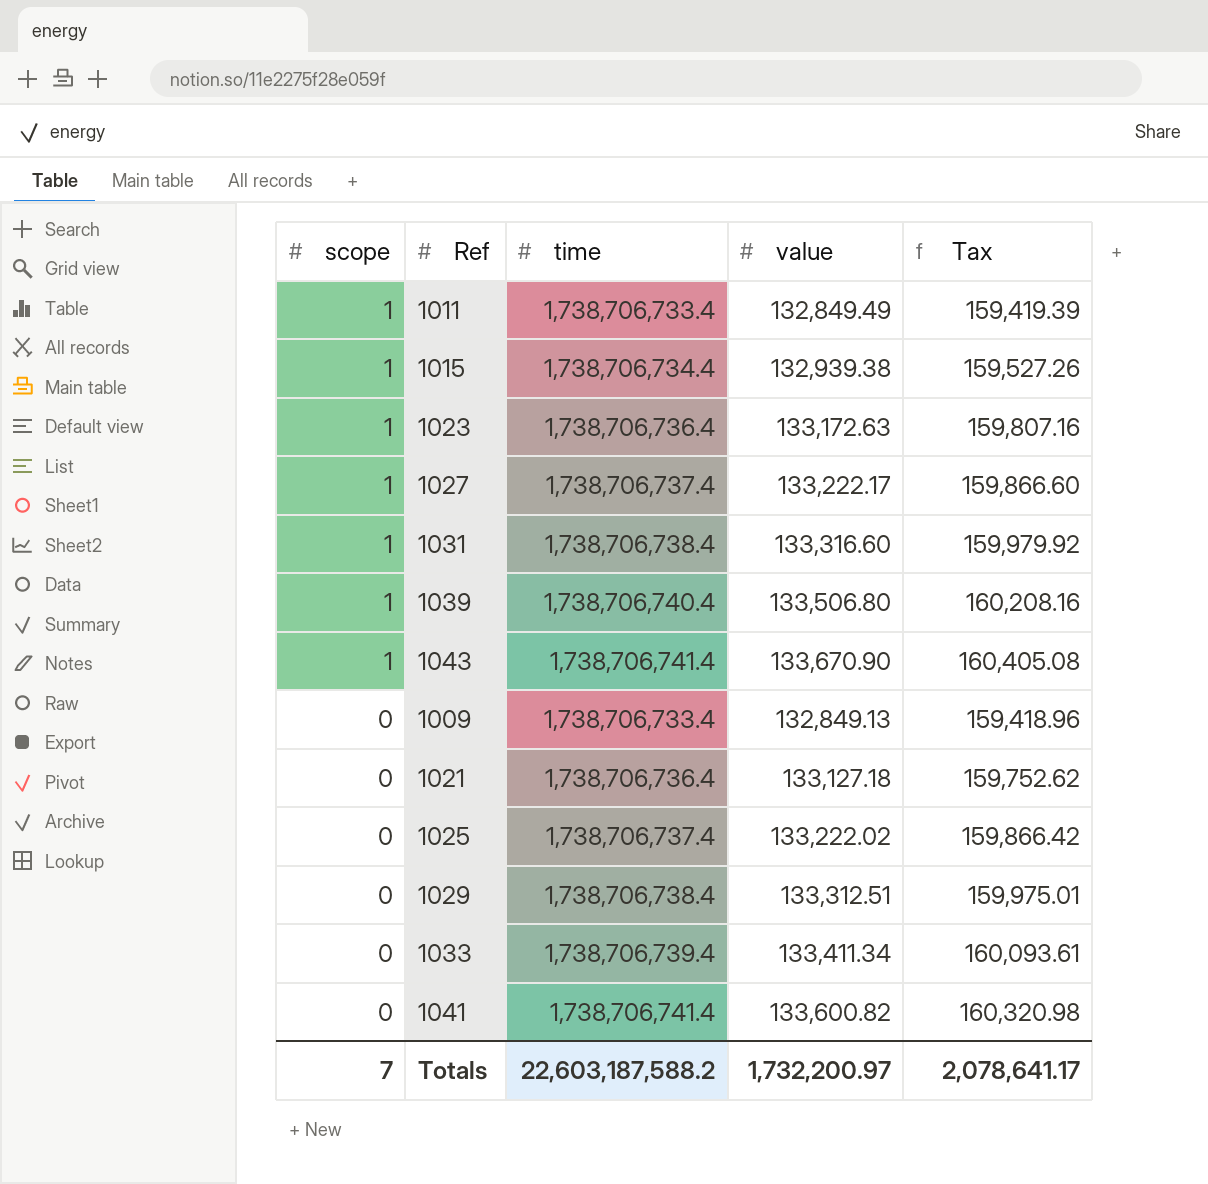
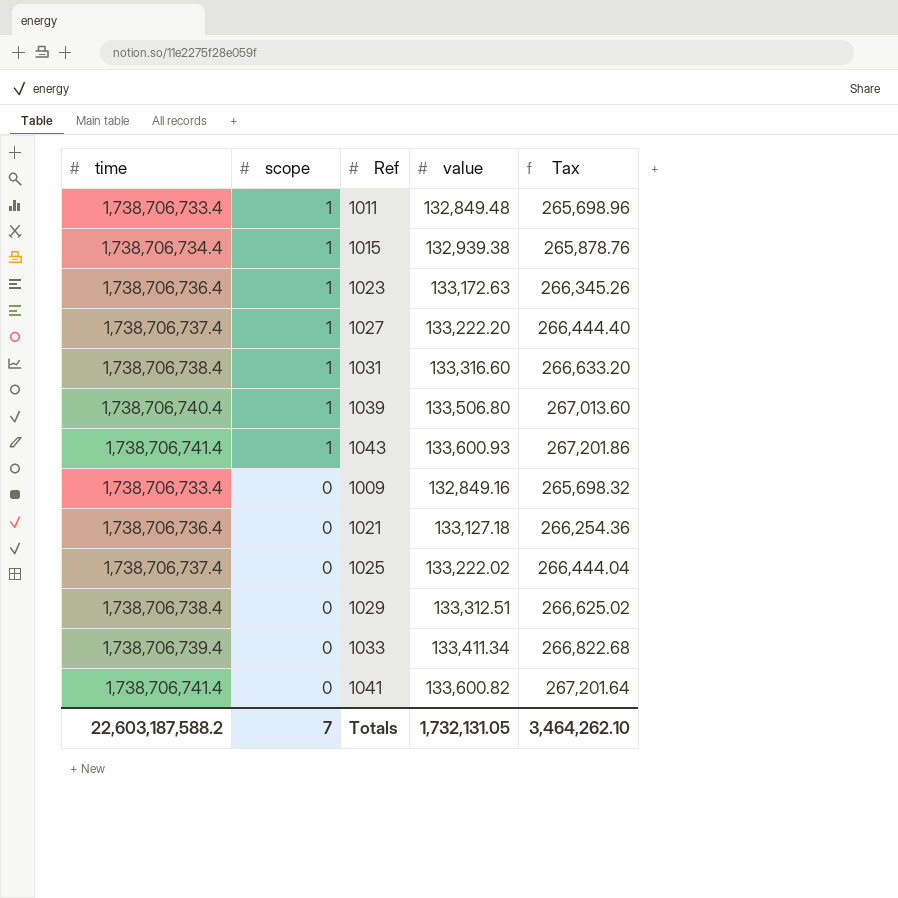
column time | position: 3 -> 1
column Tax | formula: [value] * 1.2 -> [value] * 2
1011 | value: 132,849.49 -> 132,849.48
1027 | value: 133,222.17 -> 133,222.20
1043 | value: 133,670.90 -> 133,600.93
1009 | value: 132,849.13 -> 132,849.16
Totals | value: 1,732,200.97 -> 1,732,131.05
Totals | Tax: 2,078,641.17 -> 3,464,262.10

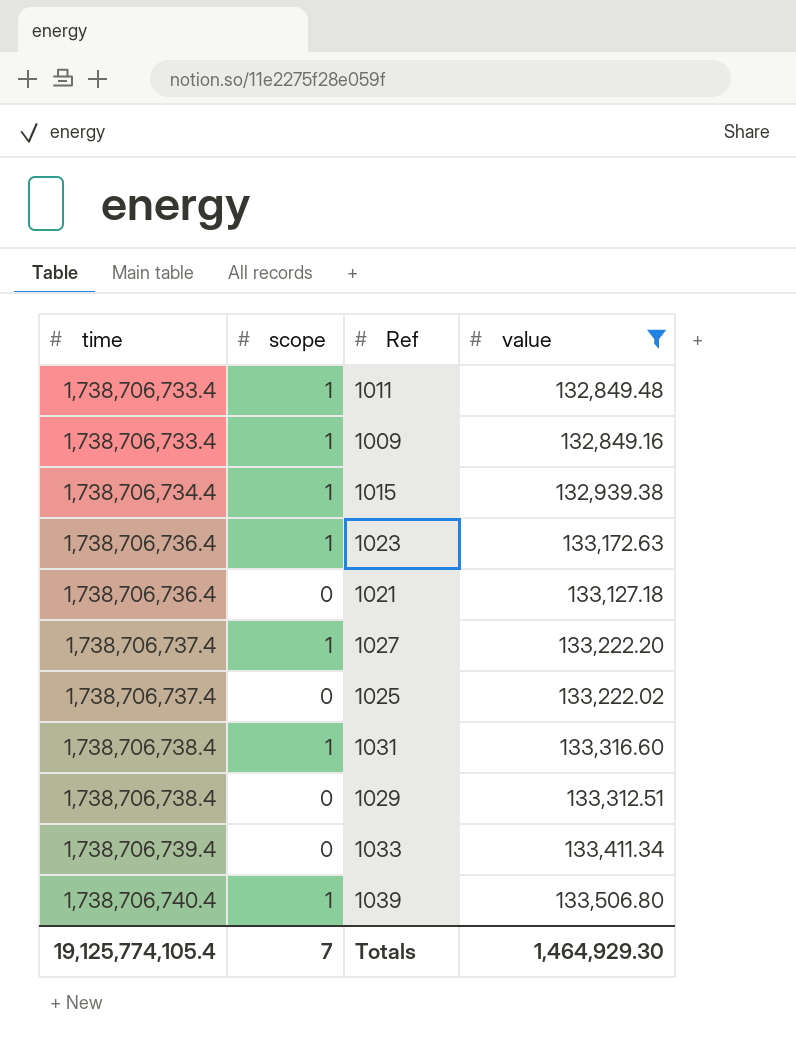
filter: none -> value <= 133,506.80
row order: scope descending -> time ascending
column Tax | formula: [value] * 2 -> none
1009 | scope: 0 -> 1
Totals | time: 22,603,187,588.2 -> 19,125,774,105.4
Totals | value: 1,732,131.05 -> 1,464,929.30

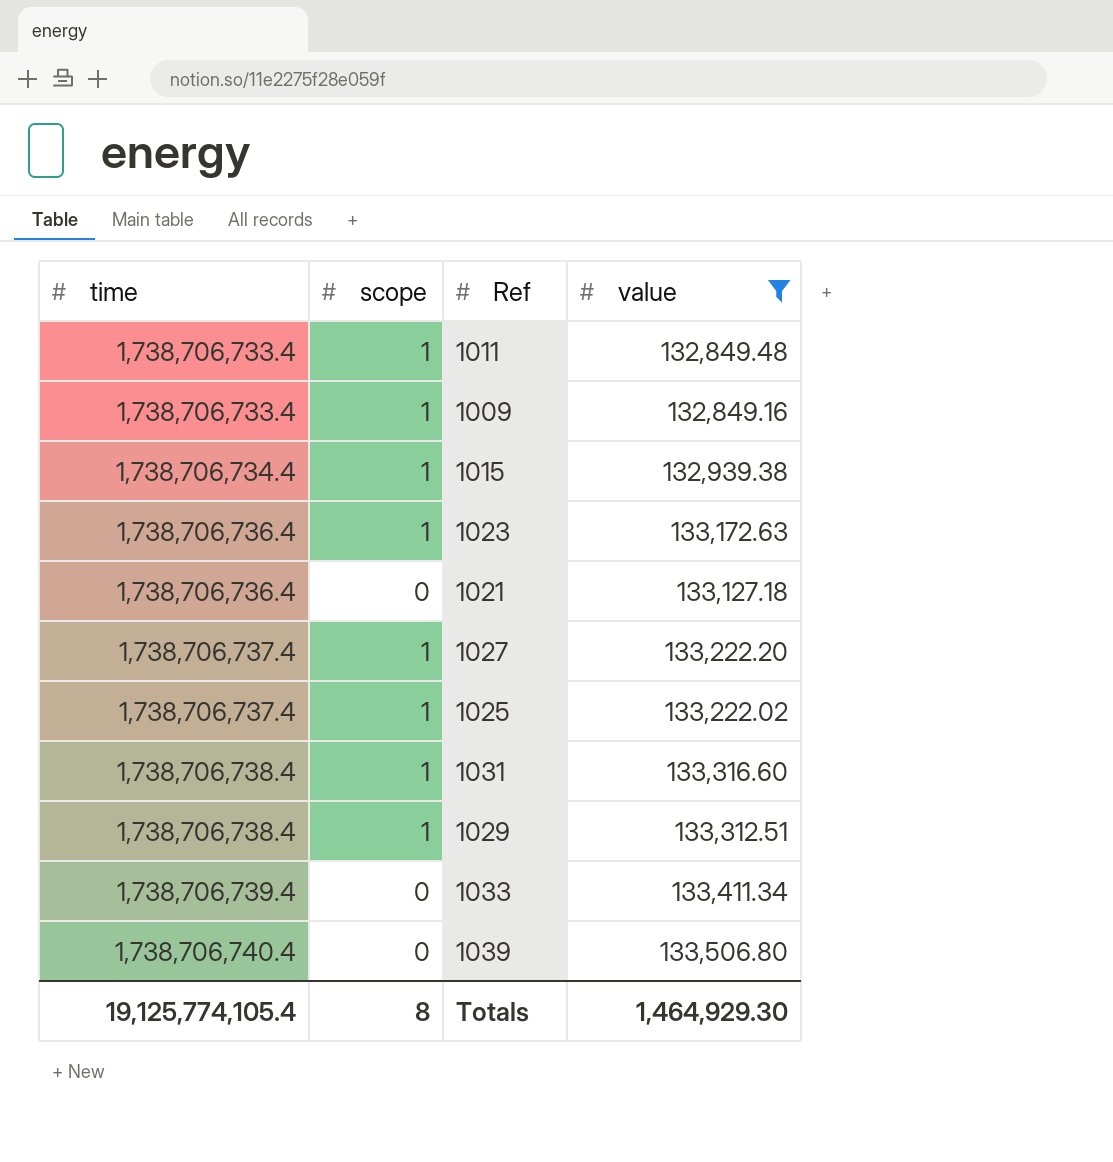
1025 | scope: 0 -> 1
1029 | scope: 0 -> 1
1039 | scope: 1 -> 0
Totals | scope: 7 -> 8

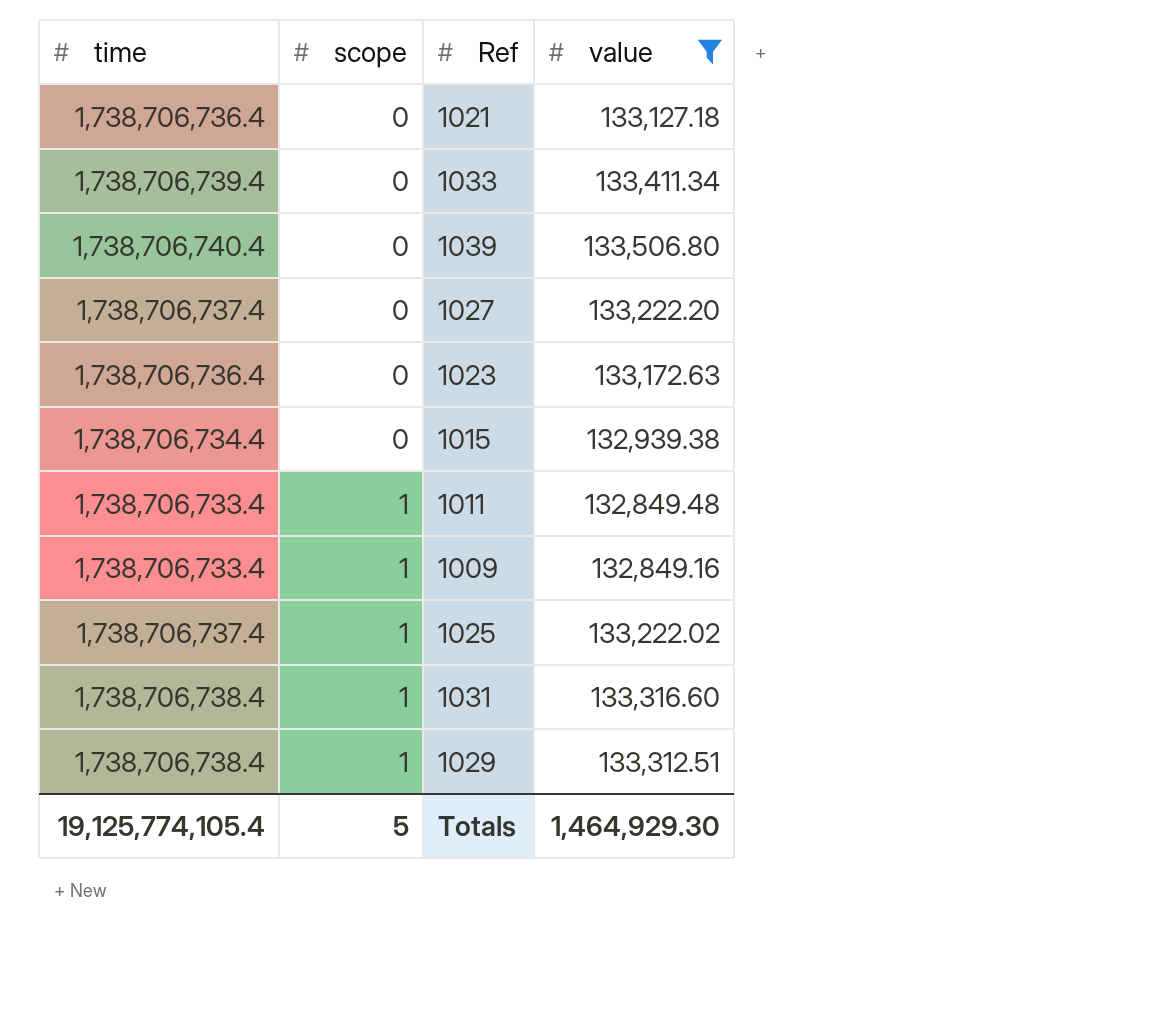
row order: time ascending -> scope ascending
1027 | scope: 1 -> 0
1023 | scope: 1 -> 0
1015 | scope: 1 -> 0
Totals | scope: 8 -> 5

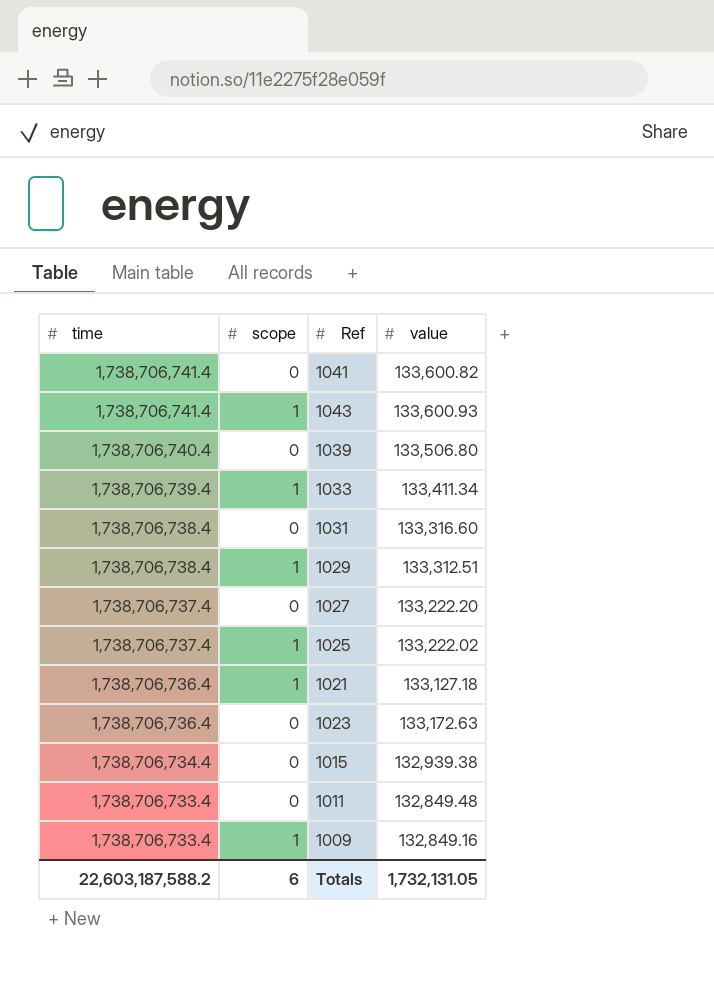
filter: value <= 133,506.80 -> none
row order: scope ascending -> time descending
1033 | scope: 0 -> 1
1031 | scope: 1 -> 0
1021 | scope: 0 -> 1
1011 | scope: 1 -> 0
Totals | time: 19,125,774,105.4 -> 22,603,187,588.2
Totals | scope: 5 -> 6
Totals | value: 1,464,929.30 -> 1,732,131.05

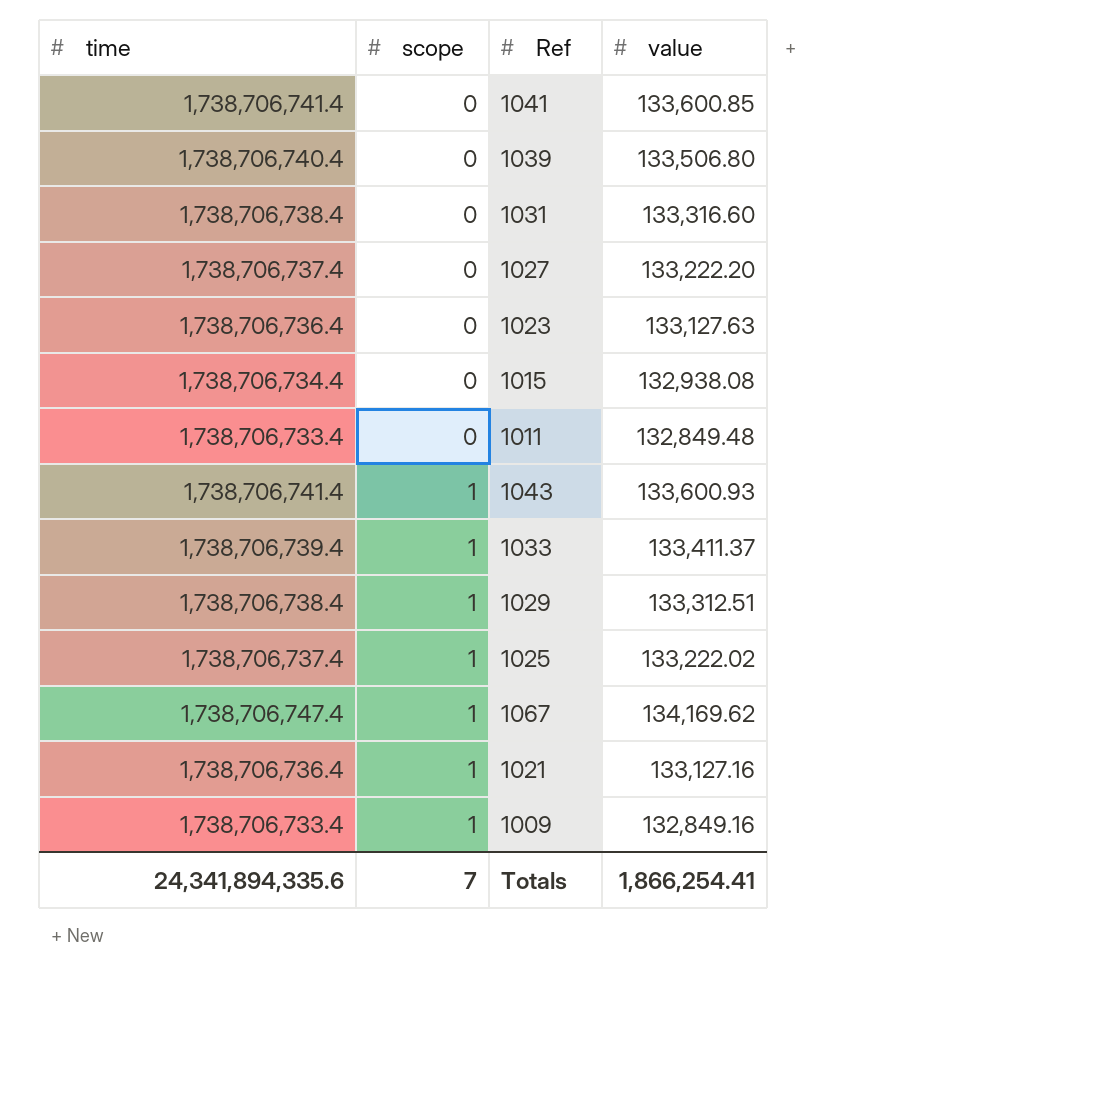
row order: time descending -> scope ascending
1041 | value: 133,600.82 -> 133,600.85
1023 | value: 133,172.63 -> 133,127.63
1015 | value: 132,939.38 -> 132,938.08
1033 | value: 133,411.34 -> 133,411.37
row 1067: none -> 1,738,706,747.4 | 1 | 134,169.62
1021 | value: 133,127.18 -> 133,127.16
Totals | time: 22,603,187,588.2 -> 24,341,894,335.6
Totals | scope: 6 -> 7
Totals | value: 1,732,131.05 -> 1,866,254.41

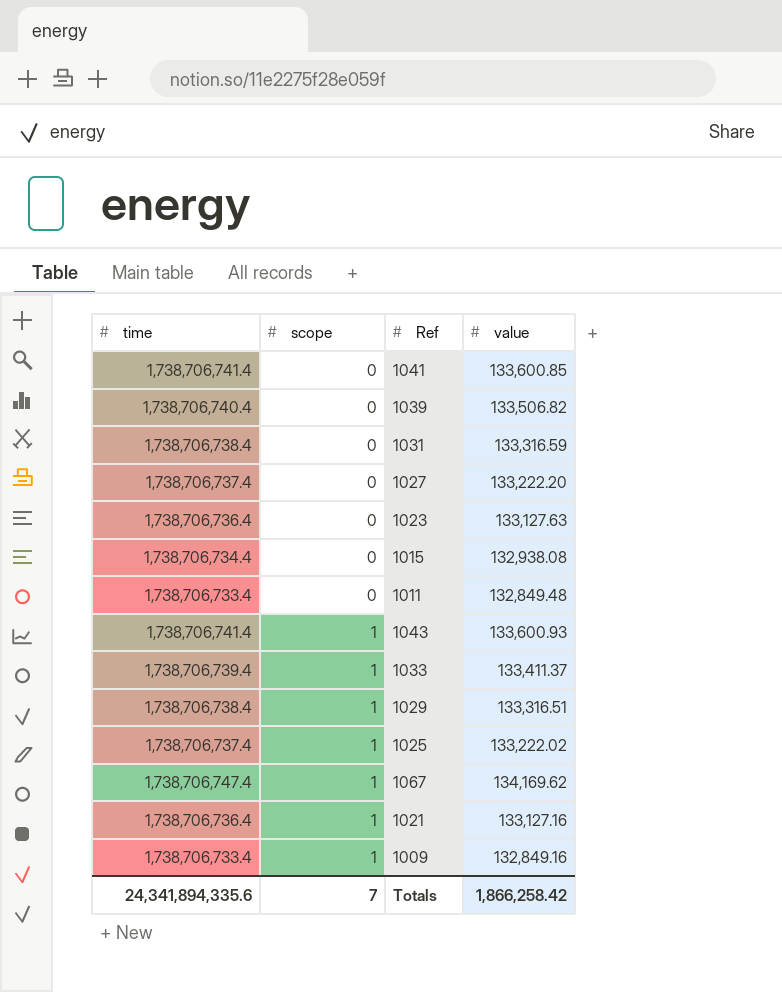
1039 | value: 133,506.80 -> 133,506.82
1031 | value: 133,316.60 -> 133,316.59
1029 | value: 133,312.51 -> 133,316.51
Totals | value: 1,866,254.41 -> 1,866,258.42

